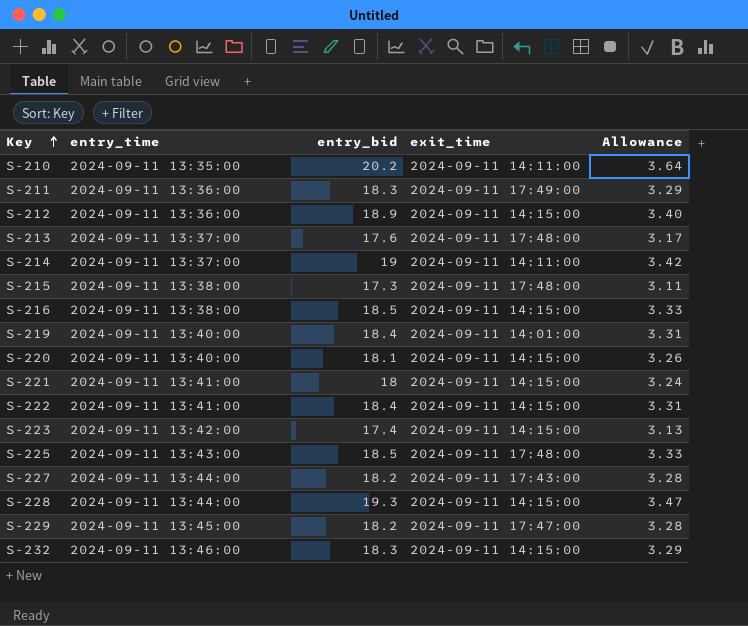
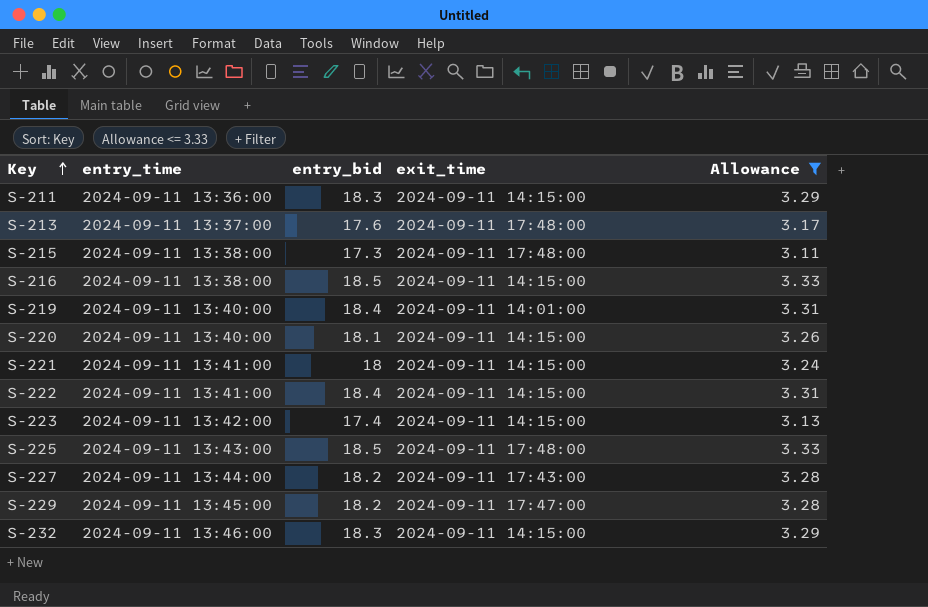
filter: none -> Allowance <= 3.33
S-211 | exit_time: 2024-09-11 17:49:00 -> 2024-09-11 14:15:00

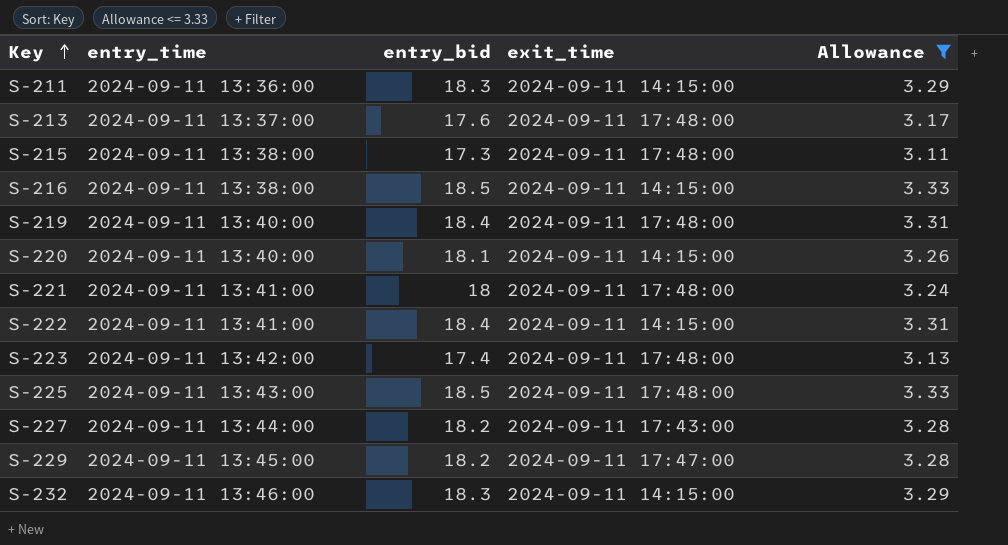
S-219 | exit_time: 2024-09-11 14:01:00 -> 2024-09-11 17:48:00
S-221 | exit_time: 2024-09-11 14:15:00 -> 2024-09-11 17:48:00
S-223 | exit_time: 2024-09-11 14:15:00 -> 2024-09-11 17:48:00

